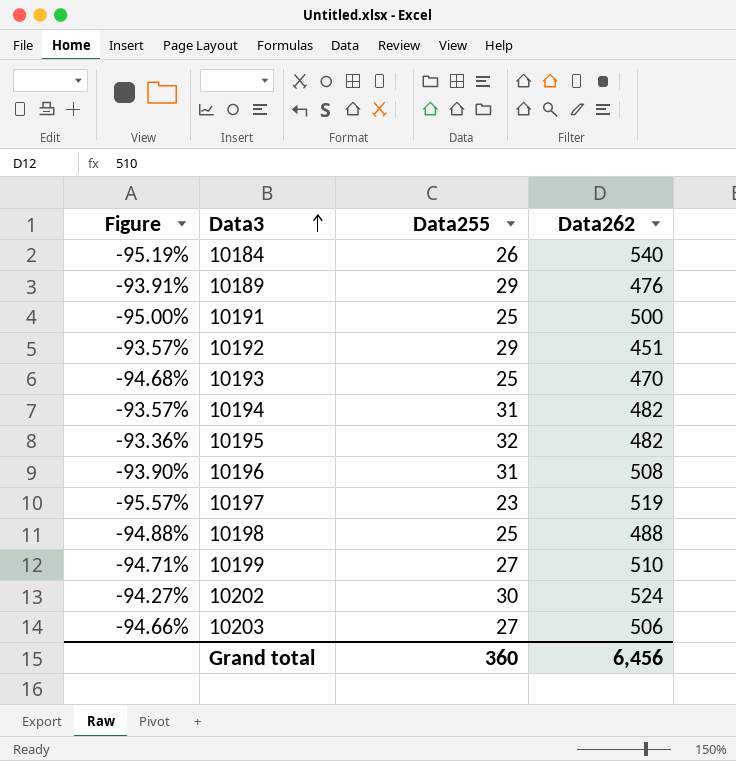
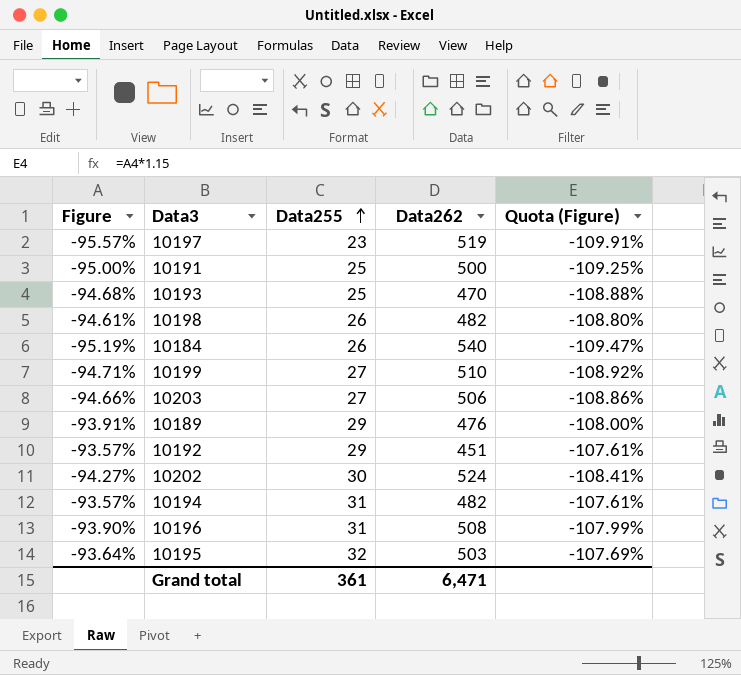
row order: Data3 ascending -> Data255 ascending
column Quota (Figure) | formula: none -> [Figure] * 1.15
10198 | Figure: -94.88% -> -94.61%
10198 | Data255: 25 -> 26
10198 | Data262: 488 -> 482
10195 | Figure: -93.36% -> -93.64%
10195 | Data262: 482 -> 503
Grand total | Data255: 360 -> 361
Grand total | Data262: 6,456 -> 6,471

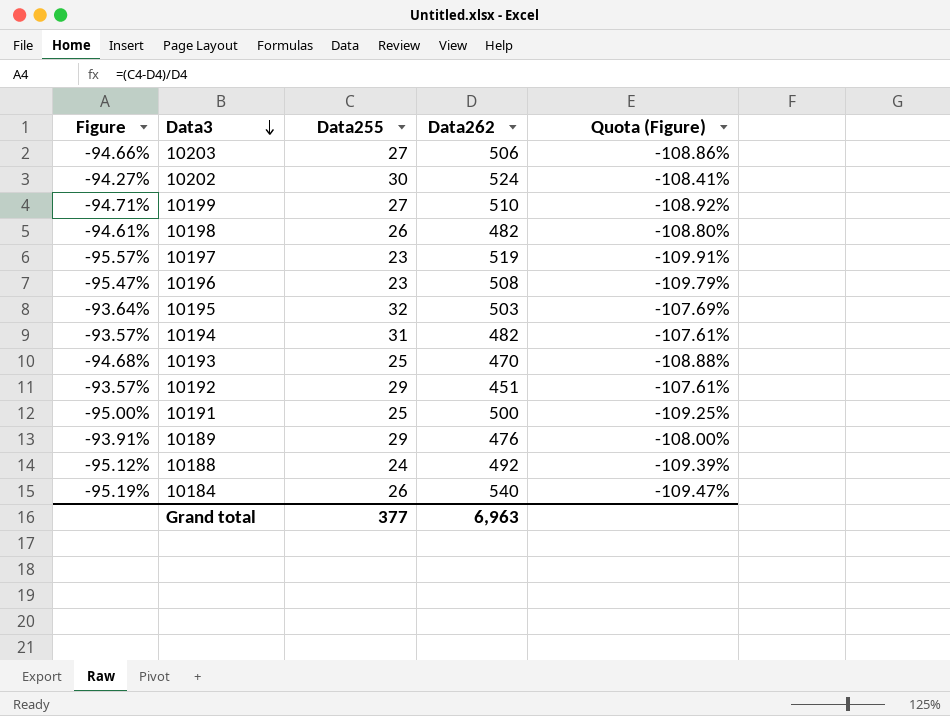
row order: Data255 ascending -> Data3 descending
10196 | Figure: -93.90% -> -95.47%
10196 | Data255: 31 -> 23
10196 | Quota (Figure): -107.99% -> -109.79%
row 10188: none -> -95.12% | 24 | 492 | -109.39%
Grand total | Data255: 361 -> 377
Grand total | Data262: 6,471 -> 6,963

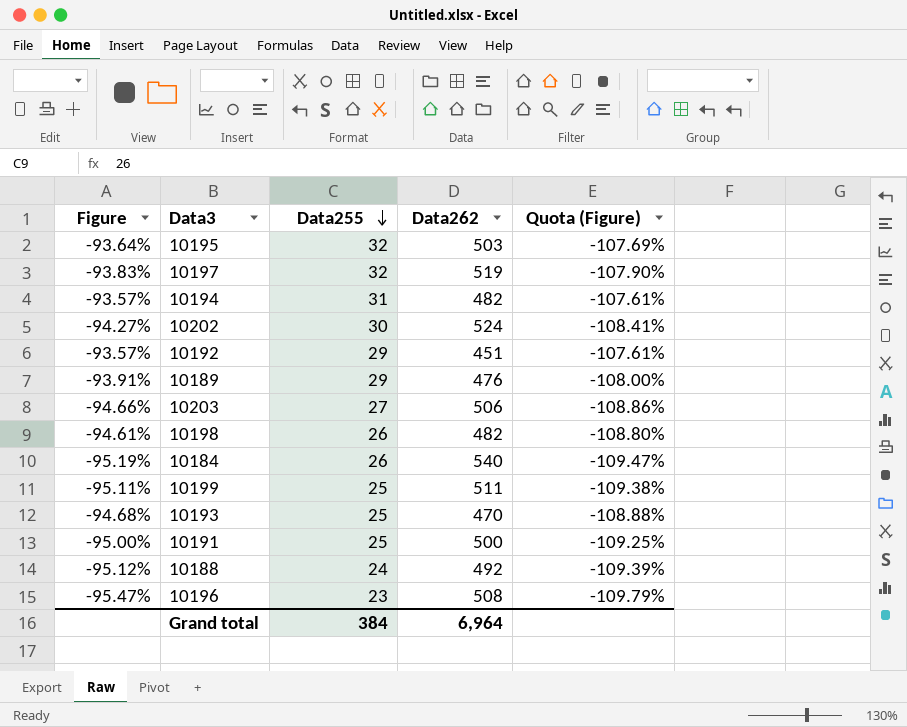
row order: Data3 descending -> Data255 descending
10197 | Figure: -95.57% -> -93.83%
10197 | Data255: 23 -> 32
10197 | Quota (Figure): -109.91% -> -107.90%
10199 | Figure: -94.71% -> -95.11%
10199 | Data255: 27 -> 25
10199 | Data262: 510 -> 511
10199 | Quota (Figure): -108.92% -> -109.38%
Grand total | Data255: 377 -> 384
Grand total | Data262: 6,963 -> 6,964

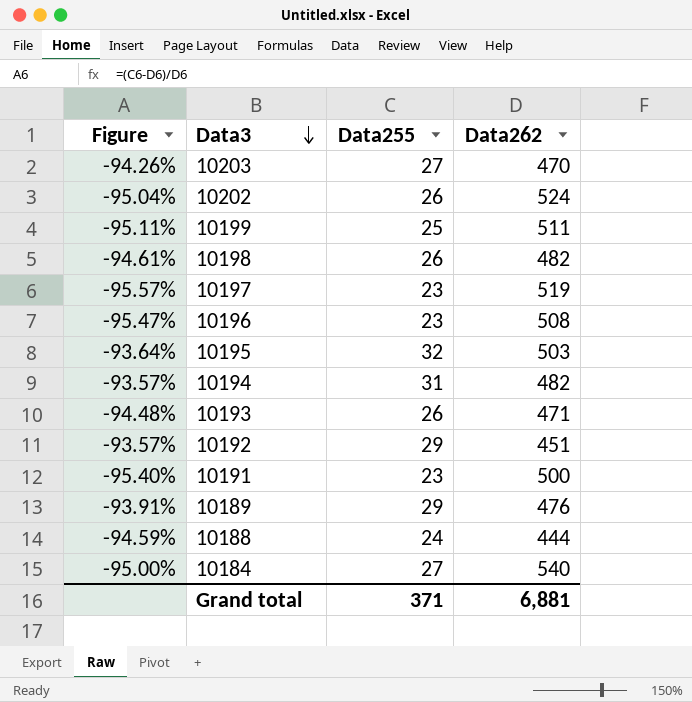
row order: Data255 descending -> Data3 descending
column Quota (Figure) | formula: [Figure] * 1.15 -> none
10203 | Figure: -94.66% -> -94.26%
10203 | Data262: 506 -> 470
10202 | Figure: -94.27% -> -95.04%
10202 | Data255: 30 -> 26
10197 | Figure: -93.83% -> -95.57%
10197 | Data255: 32 -> 23
10193 | Figure: -94.68% -> -94.48%
10193 | Data255: 25 -> 26
10193 | Data262: 470 -> 471
10191 | Figure: -95.00% -> -95.40%
10191 | Data255: 25 -> 23
10188 | Figure: -95.12% -> -94.59%
10188 | Data262: 492 -> 444
10184 | Figure: -95.19% -> -95.00%
10184 | Data255: 26 -> 27
Grand total | Data255: 384 -> 371
Grand total | Data262: 6,964 -> 6,881

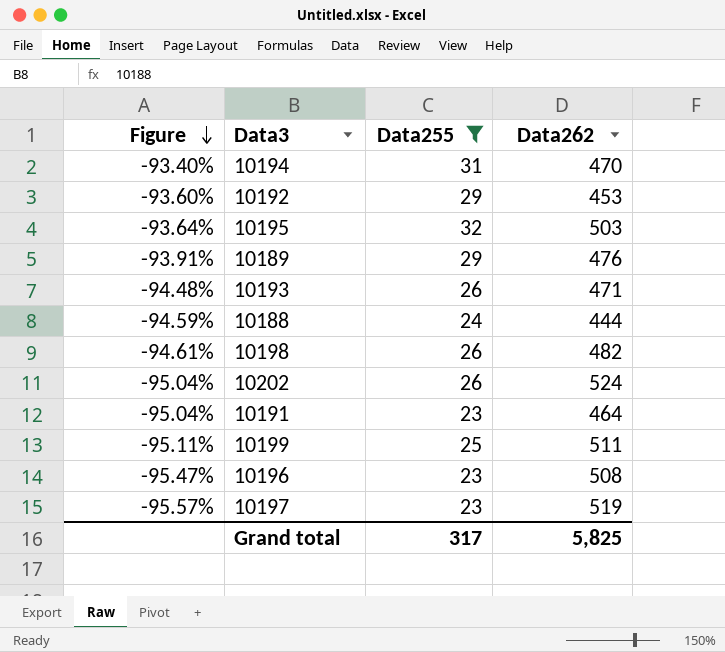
filter: none -> Data255 != 27
row order: Data3 descending -> Figure descending
10194 | Figure: -93.57% -> -93.40%
10194 | Data262: 482 -> 470
10192 | Figure: -93.57% -> -93.60%
10192 | Data262: 451 -> 453
10191 | Figure: -95.40% -> -95.04%
10191 | Data262: 500 -> 464
Grand total | Data255: 371 -> 317
Grand total | Data262: 6,881 -> 5,825

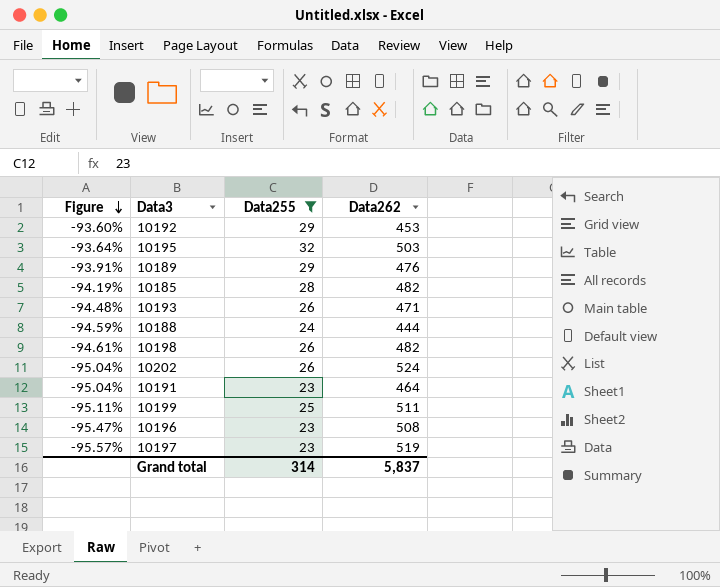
row 10194: -93.40% | 31 | 470 -> none
row 10185: none -> -94.19% | 28 | 482
Grand total | Data255: 317 -> 314
Grand total | Data262: 5,825 -> 5,837

